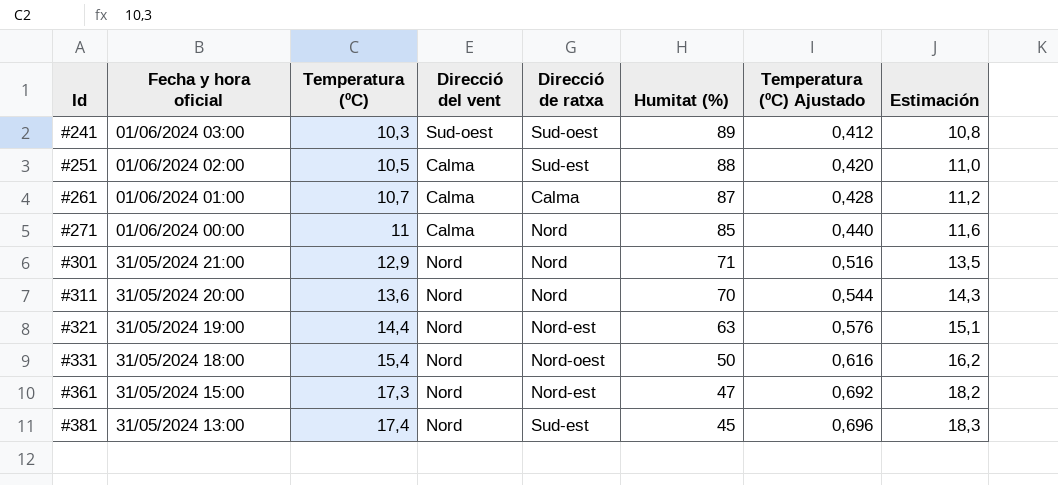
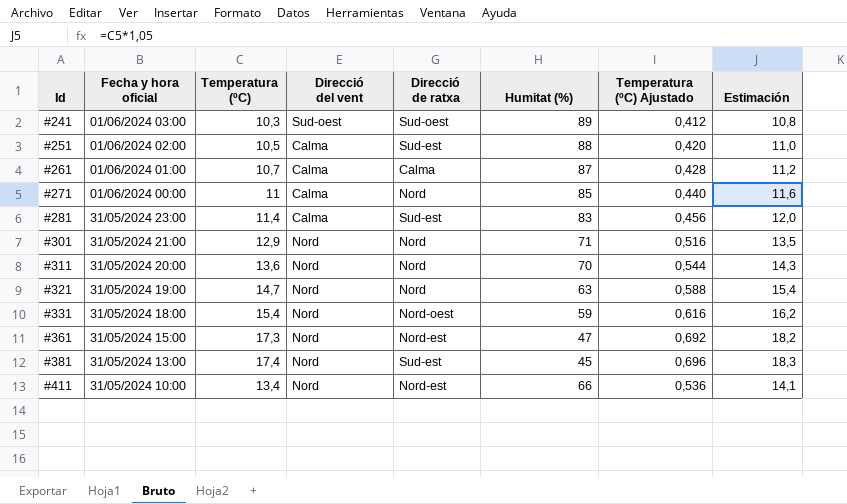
row #281: none -> 31/05/2024 23:00 | 11,4 | Calma | Sud-est | 83 | 0,456 | 12,0
#321 | Temperatura (ºC): 14,4 -> 14,7
#321 | Direcció de ratxa: Nord-est -> Nord
#321 | Temperatura (ºC) Ajustado: 0,576 -> 0,588
#321 | Estimación: 15,1 -> 15,4
#331 | Humitat (%): 50 -> 59
row #411: none -> 31/05/2024 10:00 | 13,4 | Nord | Nord-est | 66 | 0,536 | 14,1

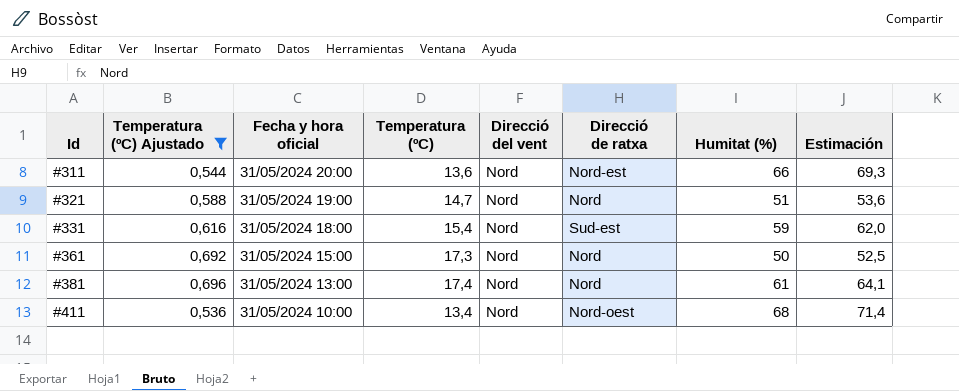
filter: none -> Temperatura (ºC) Ajustado >= 0,536
column Temperatura (ºC) Ajustado | position: 7 -> 2
column Estimación | formula: [Temperatura (ºC)] * 1,05 -> [Humitat (%)] * 1,05
#311 | Direcció de ratxa: Nord -> Nord-est
#311 | Humitat (%): 70 -> 66
#321 | Humitat (%): 63 -> 51
#331 | Direcció de ratxa: Nord-oest -> Sud-est
#361 | Direcció de ratxa: Nord-est -> Nord
#361 | Humitat (%): 47 -> 50
#381 | Direcció de ratxa: Sud-est -> Nord
#381 | Humitat (%): 45 -> 61
#411 | Direcció de ratxa: Nord-est -> Nord-oest
#411 | Humitat (%): 66 -> 68

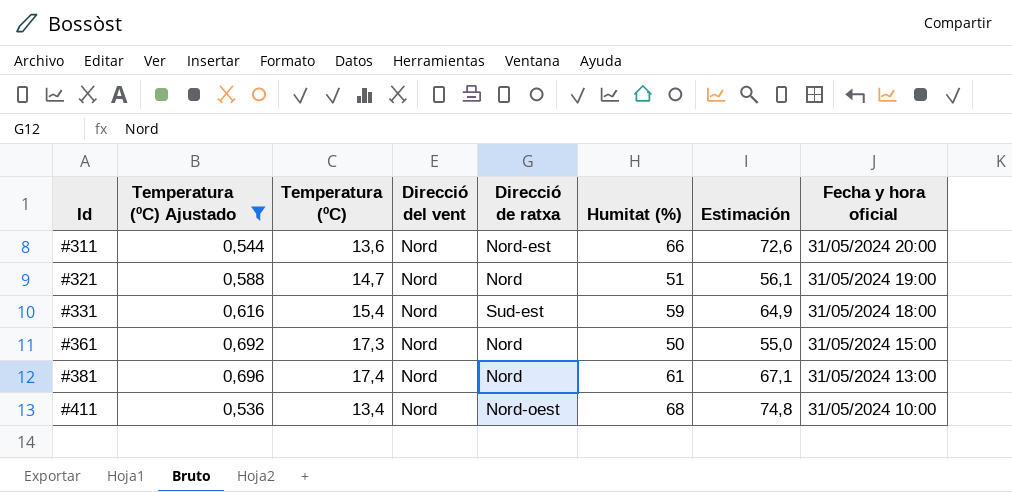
column Estimación | formula: [Humitat (%)] * 1,05 -> [Humitat (%)] * 1,1
column Fecha y hora oficial | position: 3 -> 8

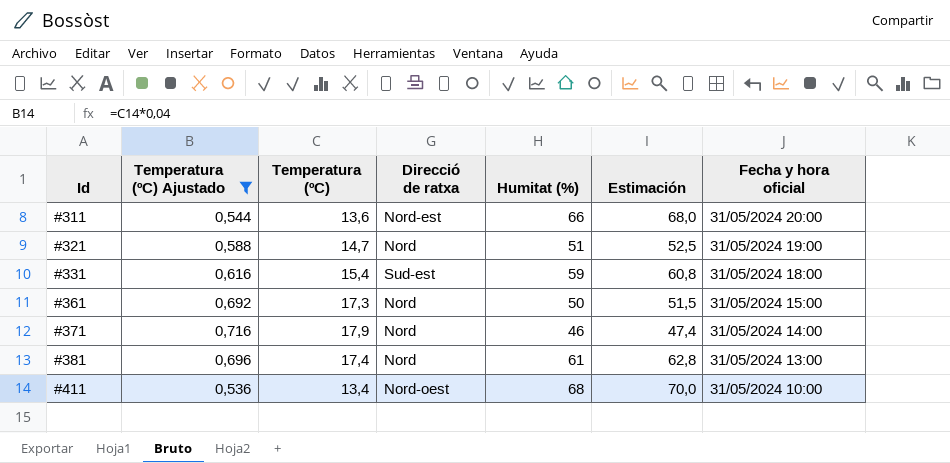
column Direcció del vent | position: 4 -> none
column Estimación | formula: [Humitat (%)] * 1,1 -> [Humitat (%)] * 1,03
row #371: none -> 0,716 | 17,9 | Nord | 46 | 47,4 | 31/05/2024 14:00

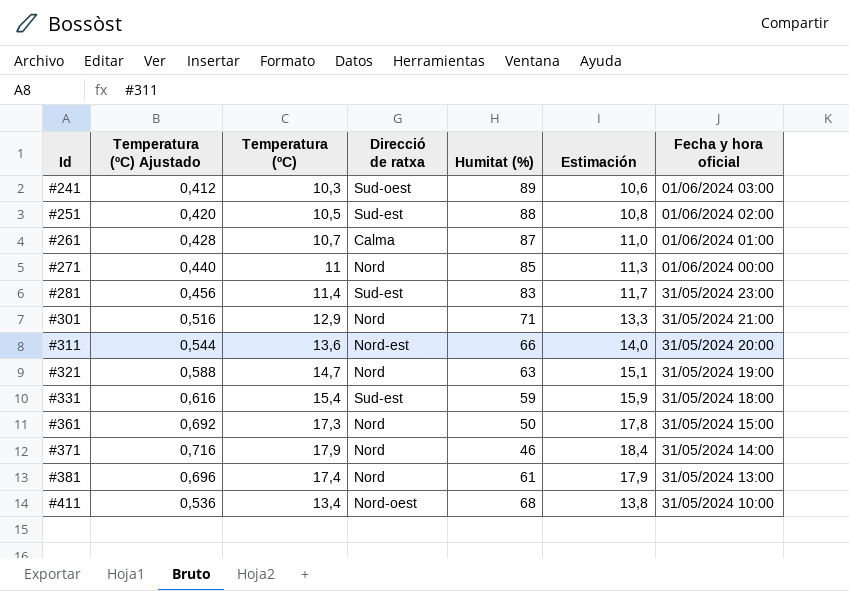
filter: Temperatura (ºC) Ajustado >= 0,536 -> none
column Estimación | formula: [Humitat (%)] * 1,03 -> [Temperatura (ºC)] * 1,03
#321 | Humitat (%): 51 -> 63

